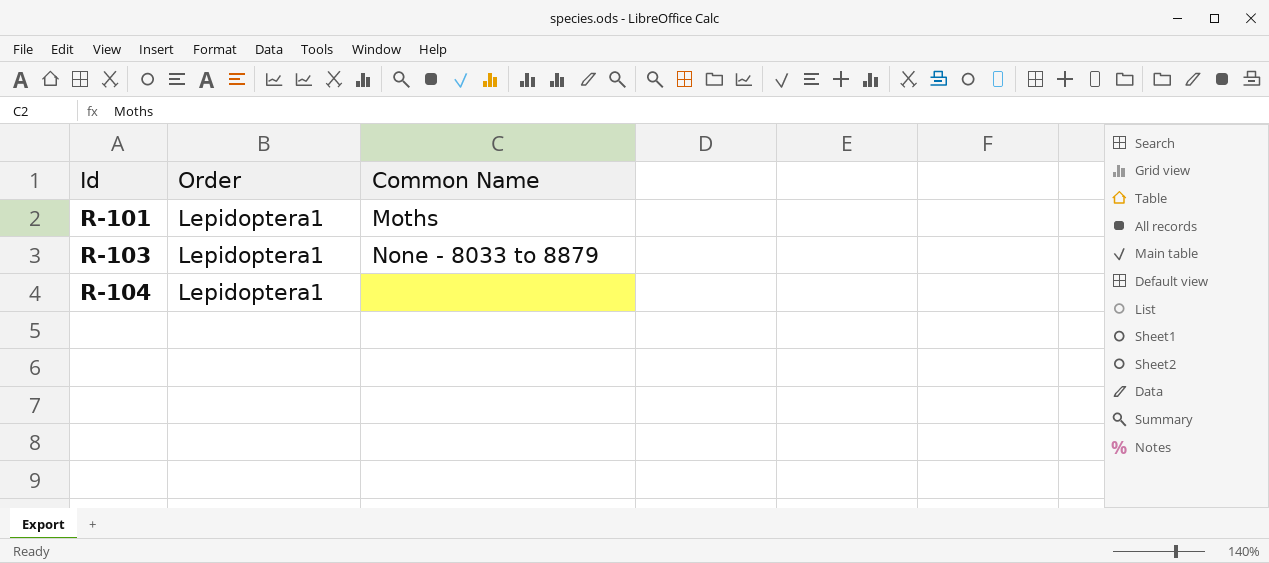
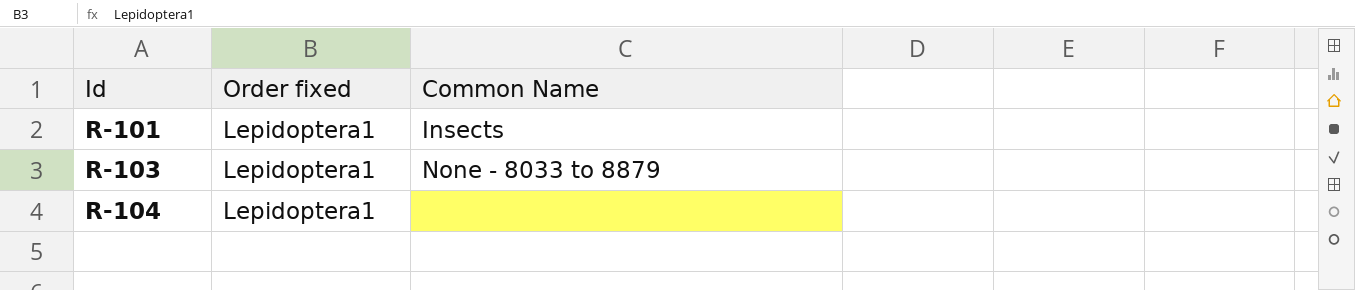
column name: Order -> Order fixed
R-101 | Common Name: Moths -> Insects

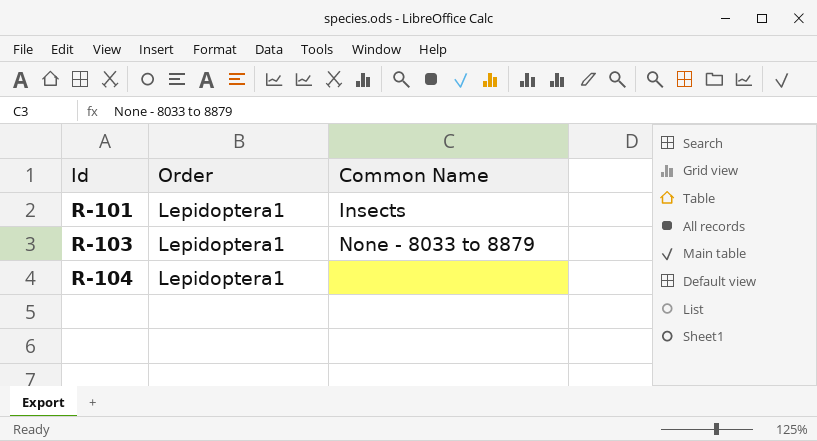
column name: Order fixed -> Order

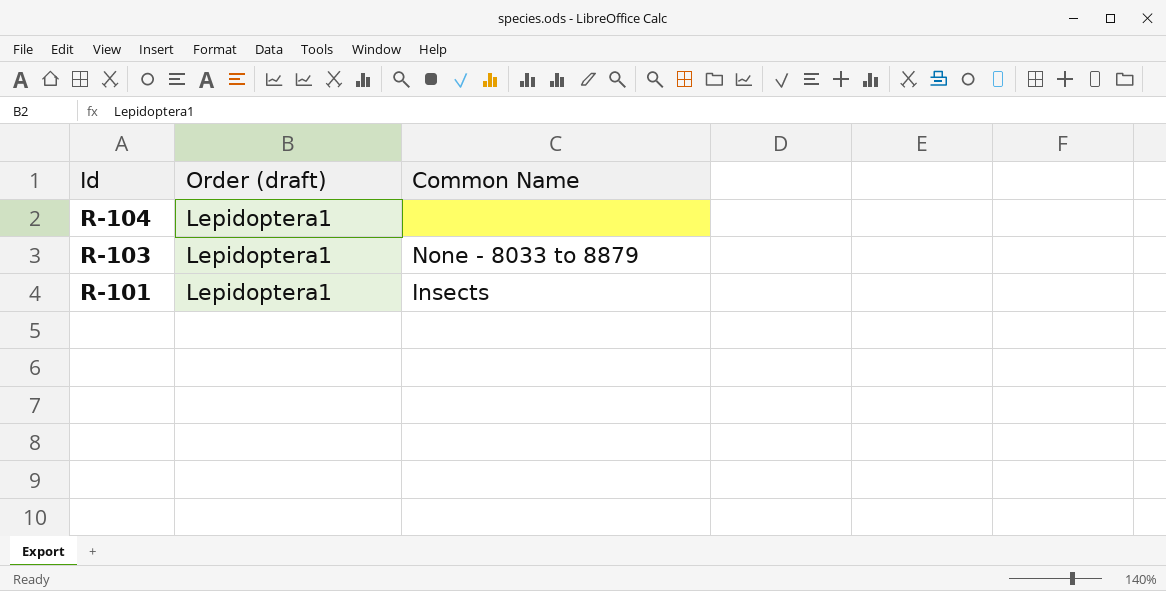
row order: Id ascending -> Id descending
column name: Order -> Order (draft)

